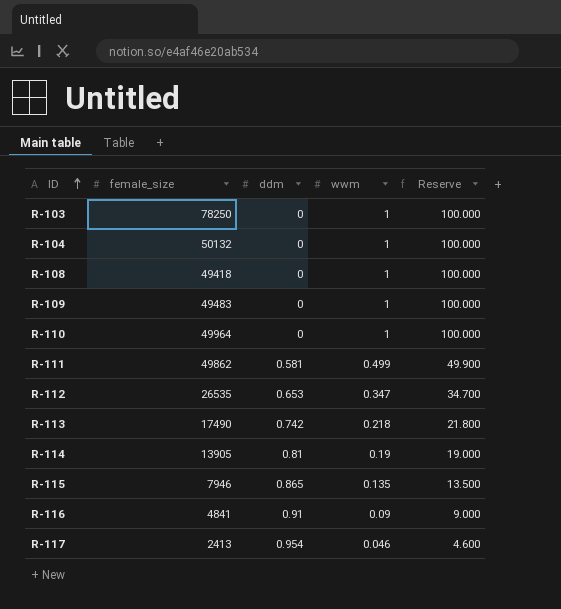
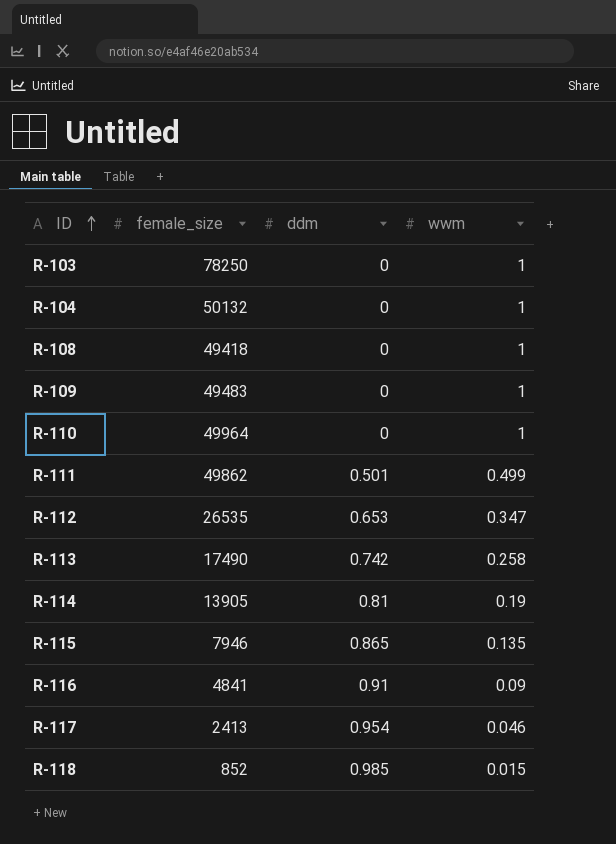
column Reserve | formula: [wwm] * 100 -> none
R-111 | ddm: 0.581 -> 0.501
R-113 | wwm: 0.218 -> 0.258
row R-118: none -> 852 | 0.985 | 0.015

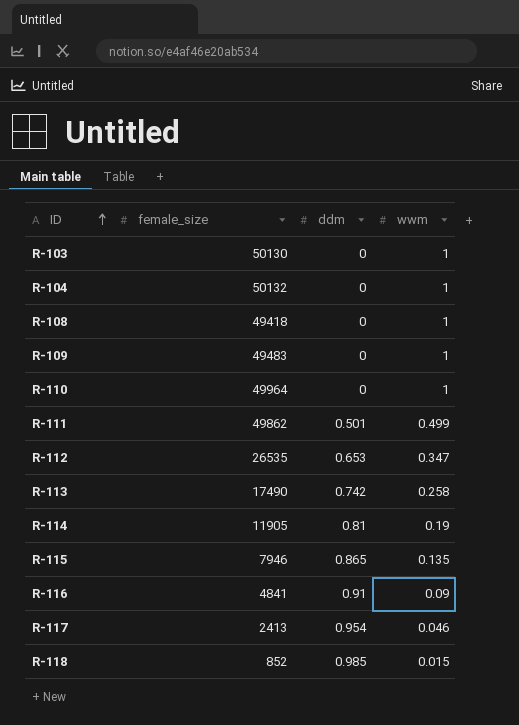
R-103 | female_size: 78250 -> 50130
R-114 | female_size: 13905 -> 11905

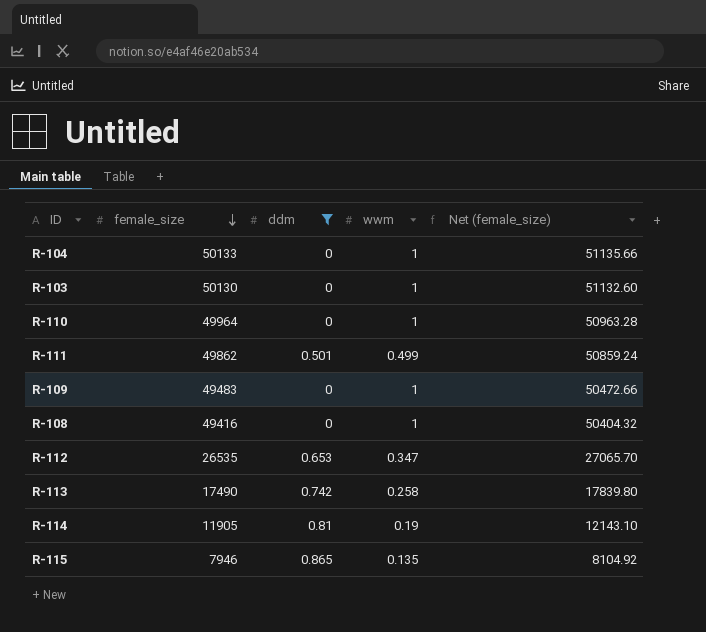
filter: none -> ddm <= 0.865
row order: ID ascending -> female_size descending
column Net (female_size) | formula: none -> [female_size] * 1.02
R-104 | female_size: 50132 -> 50133
R-108 | female_size: 49418 -> 49416

